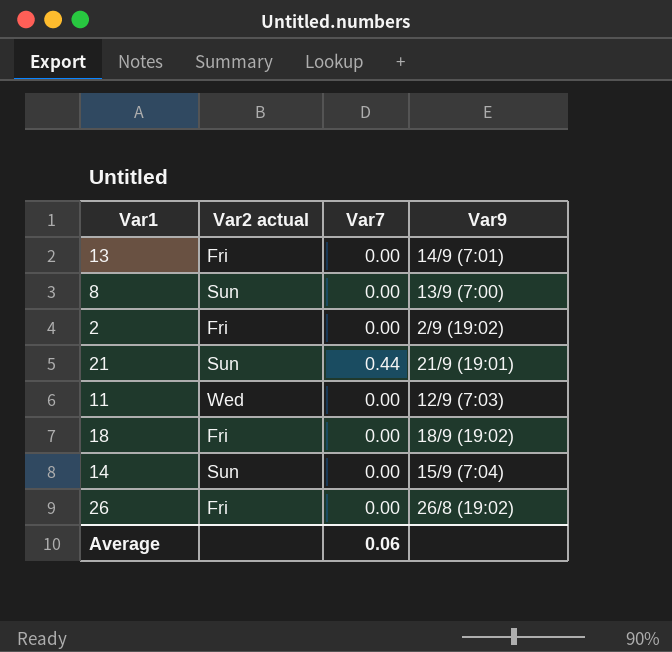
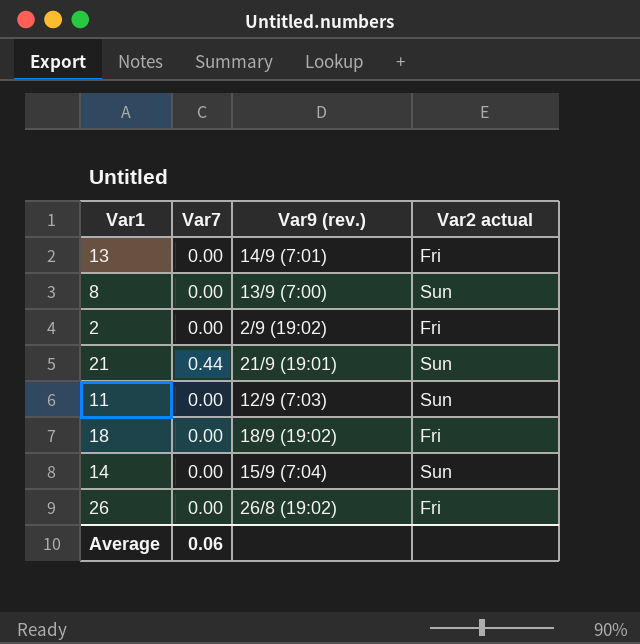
column name: Var9 -> Var9 (rev.)
column Var2 actual | position: 2 -> 4
11 | Var2 actual: Wed -> Sun

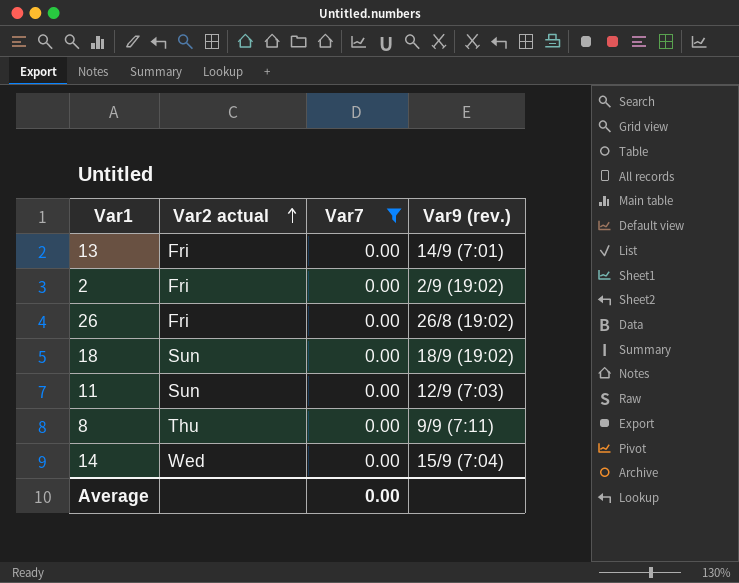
filter: none -> Var7 = 0.00
row order: none -> Var2 actual ascending
column Var2 actual | position: 4 -> 2
18 | Var2 actual: Fri -> Sun
8 | Var2 actual: Sun -> Thu
8 | Var9 (rev.): 13/9 (7:00) -> 9/9 (7:11)
14 | Var2 actual: Sun -> Wed
Average | Var7: 0.06 -> 0.00

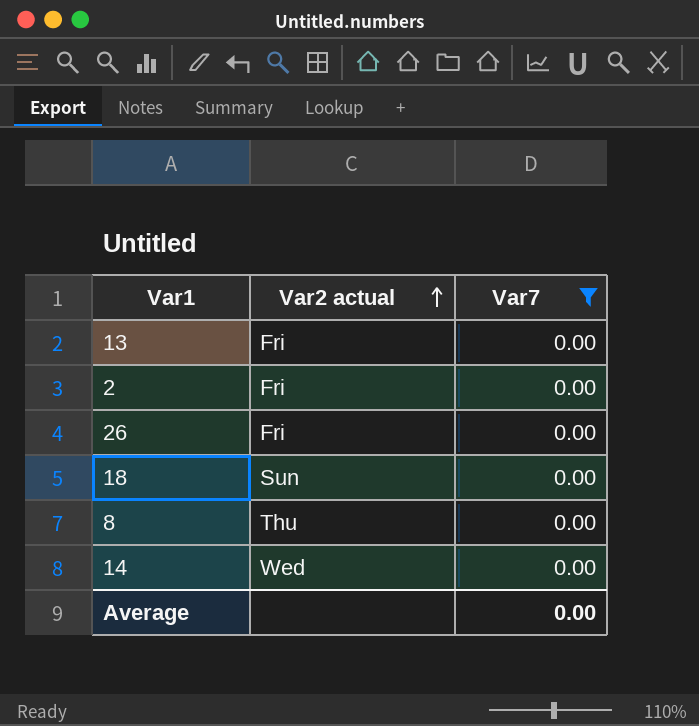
column Var9 (rev.) | position: 4 -> none
row 11: Sun | 0.00 | 12/9 (7:03) -> none

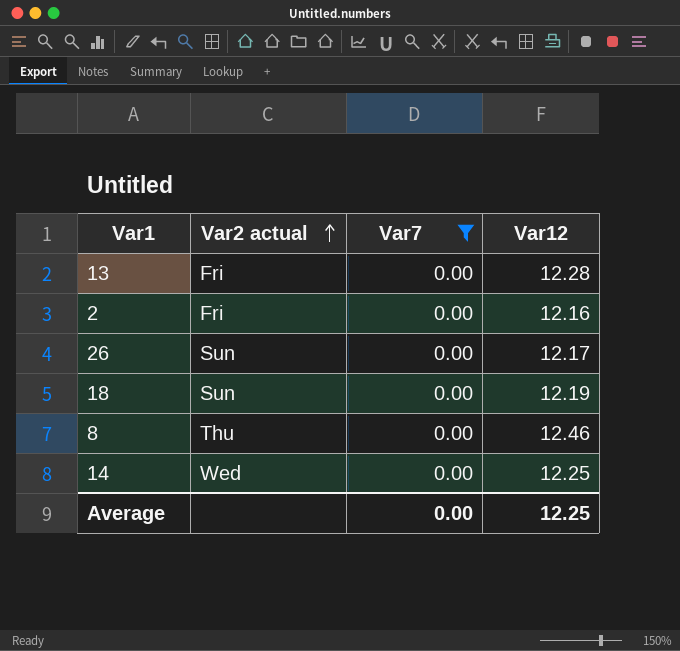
column Var12 | position: none -> 4
26 | Var2 actual: Fri -> Sun

